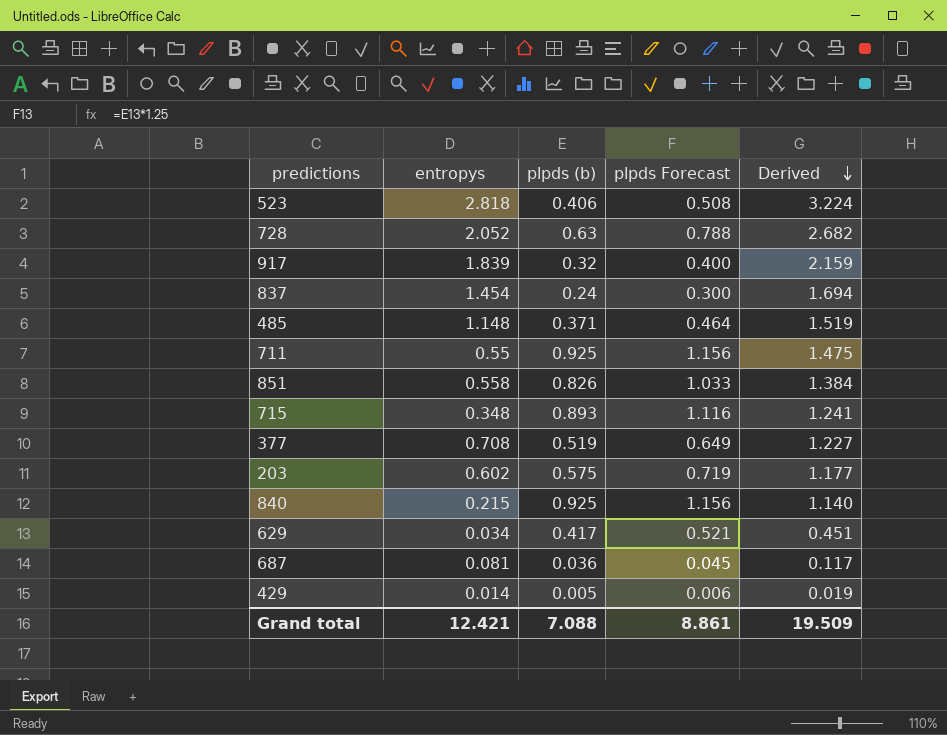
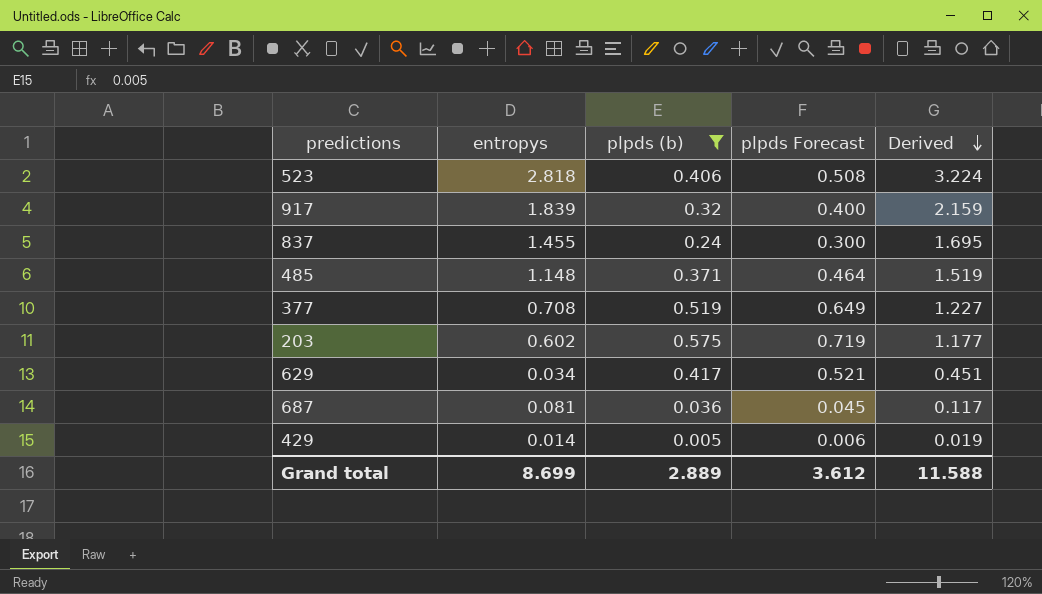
filter: none -> plpds (b) <= 0.575
837 | entropys: 1.454 -> 1.455
837 | Derived: 1.694 -> 1.695
Grand total | entropys: 12.421 -> 8.699
Grand total | plpds (b): 7.088 -> 2.889
Grand total | plpds Forecast: 8.861 -> 3.612
Grand total | Derived: 19.509 -> 11.588

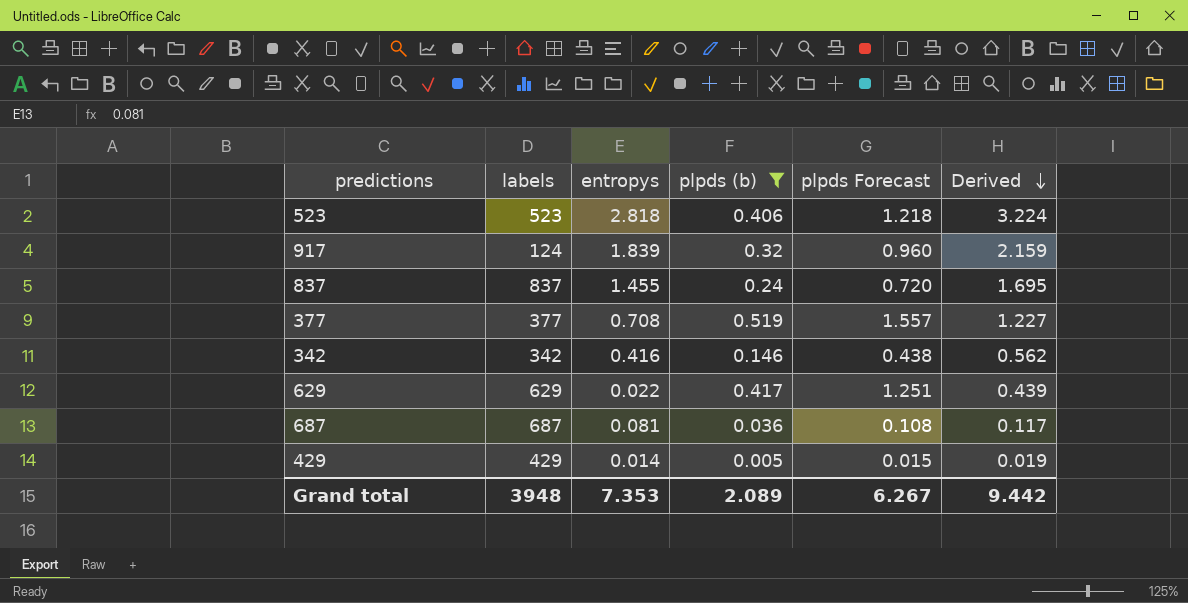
column labels | position: none -> 2
column plpds Forecast | formula: [plpds (b)] * 1.25 -> [plpds (b)] * 3
row 485: 1.148 | 0.371 | 0.464 | 1.519 -> none
row 203: 0.602 | 0.575 | 0.719 | 1.177 -> none
row 342: none -> 342 | 0.416 | 0.146 | 0.438 | 0.562
629 | entropys: 0.034 -> 0.022
629 | Derived: 0.451 -> 0.439
Grand total | entropys: 8.699 -> 7.353
Grand total | plpds (b): 2.889 -> 2.089
Grand total | plpds Forecast: 3.612 -> 6.267
Grand total | Derived: 11.588 -> 9.442

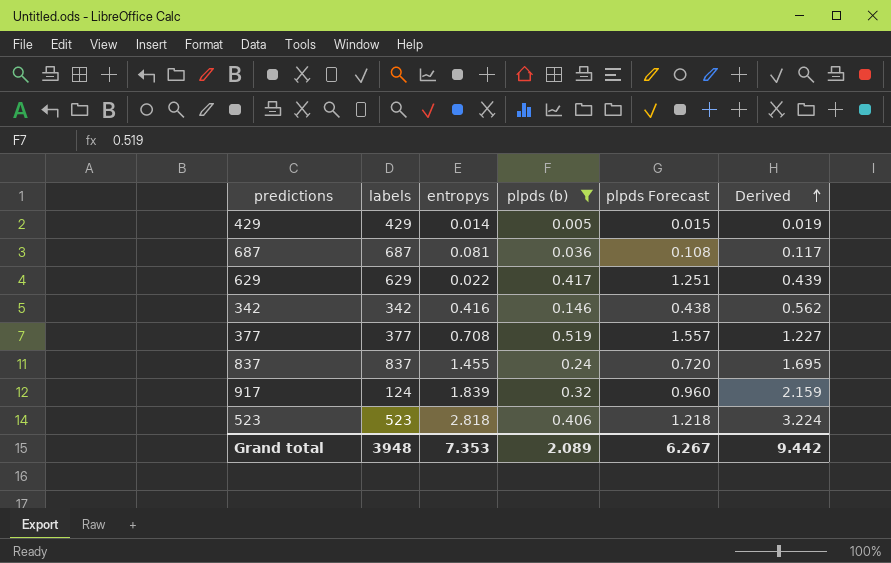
row order: Derived descending -> Derived ascending

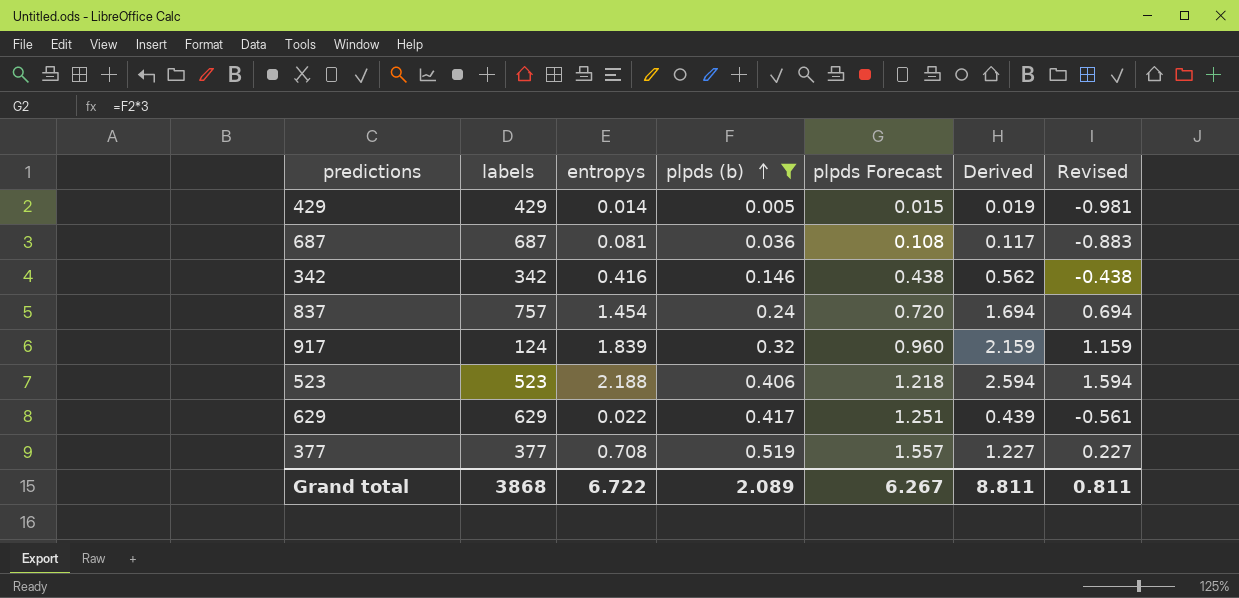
row order: Derived ascending -> plpds (b) ascending
column Revised | formula: none -> [Derived] - 1
837 | labels: 837 -> 757
837 | entropys: 1.455 -> 1.454
837 | Derived: 1.695 -> 1.694
523 | entropys: 2.818 -> 2.188
523 | Derived: 3.224 -> 2.594
Grand total | labels: 3948 -> 3868
Grand total | entropys: 7.353 -> 6.722
Grand total | Derived: 9.442 -> 8.811

